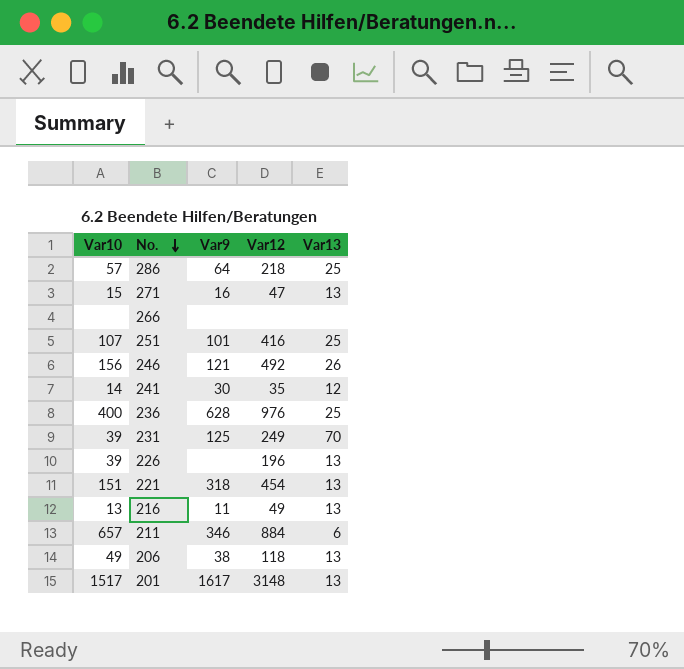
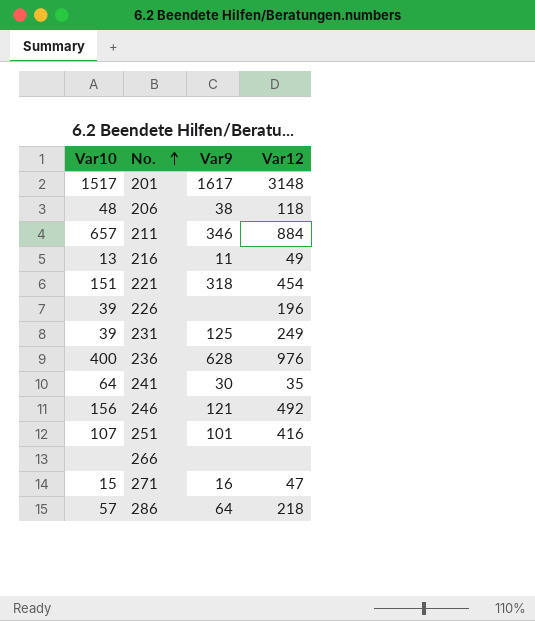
row order: No. descending -> No. ascending
column Var13 | position: 5 -> none
206 | Var10: 49 -> 48
241 | Var10: 14 -> 64

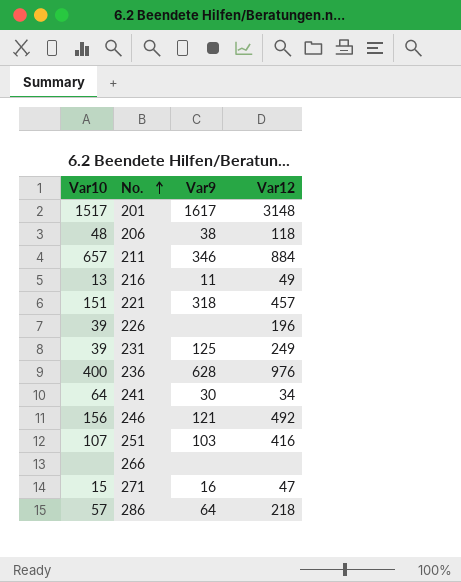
221 | Var12: 454 -> 457
241 | Var12: 35 -> 34
251 | Var9: 101 -> 103

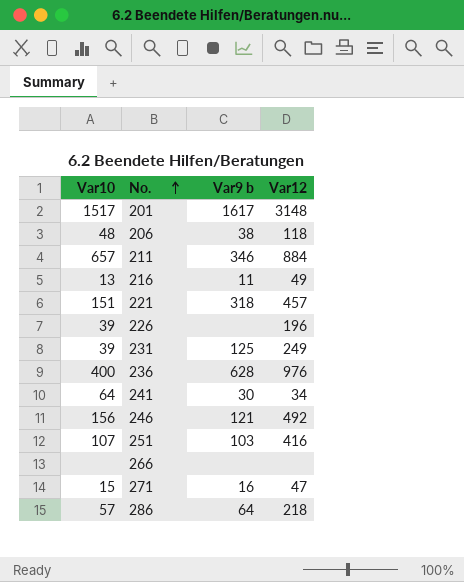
column name: Var9 -> Var9 b

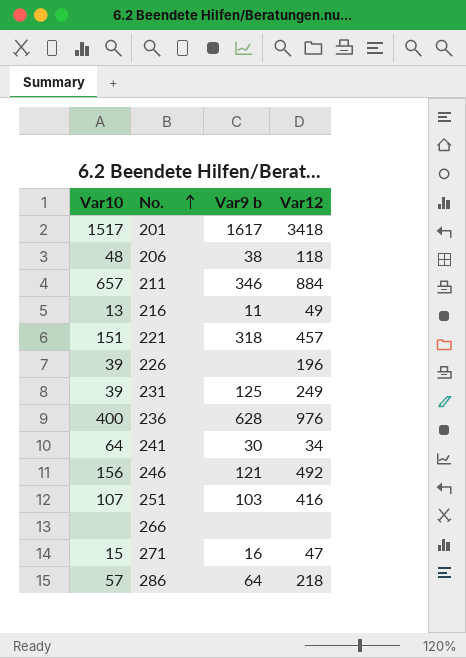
201 | Var12: 3148 -> 3418

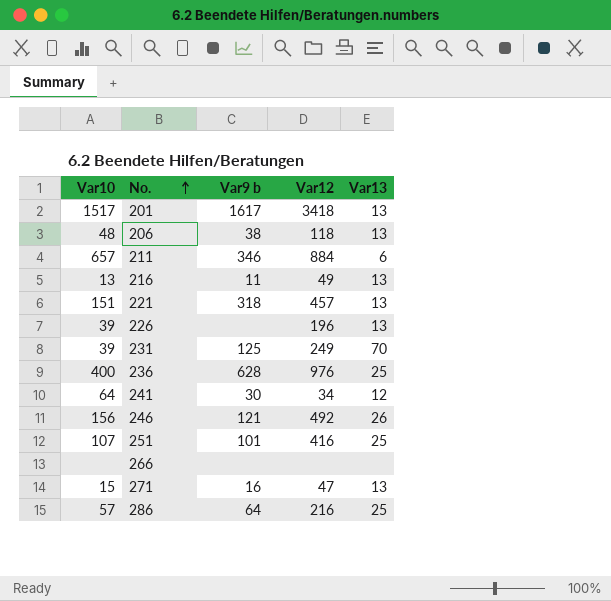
column Var13 | position: none -> 5
251 | Var9 b: 103 -> 101
286 | Var12: 218 -> 216

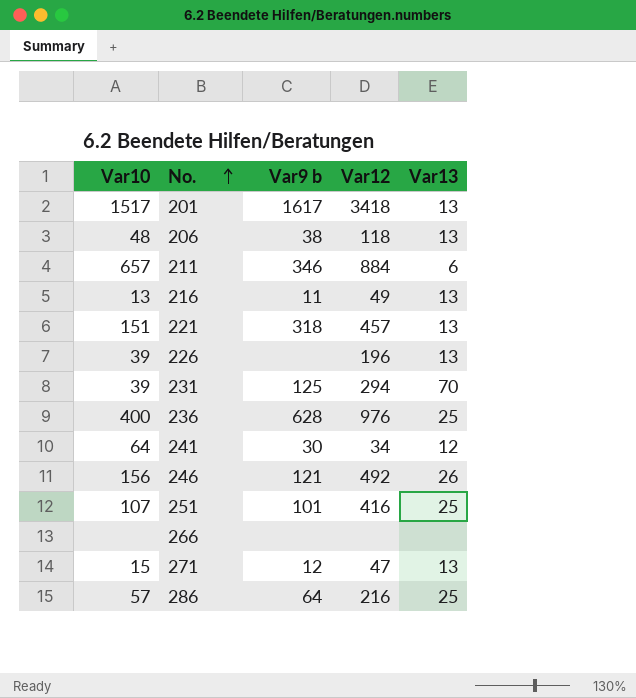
231 | Var12: 249 -> 294
271 | Var9 b: 16 -> 12

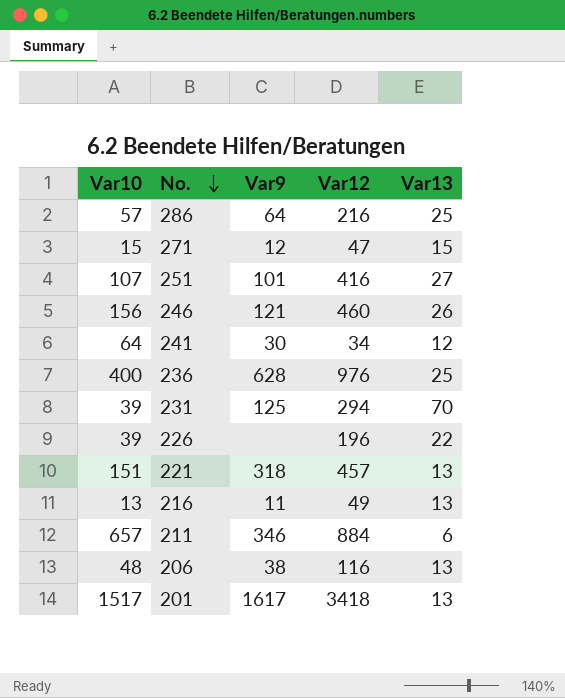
row order: No. ascending -> No. descending
column name: Var9 b -> Var9
row 266: none | none | none | none -> none
271 | Var13: 13 -> 15
251 | Var13: 25 -> 27
246 | Var12: 492 -> 460
226 | Var13: 13 -> 22
206 | Var12: 118 -> 116

